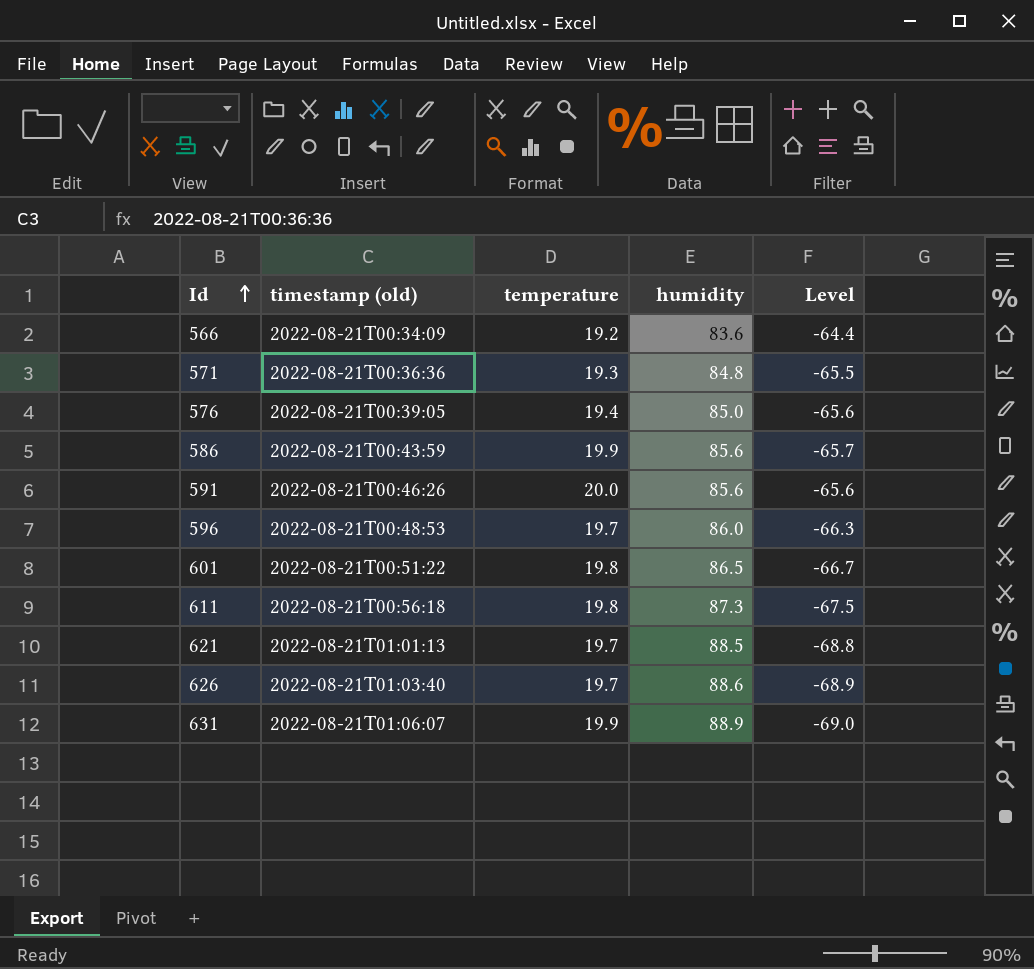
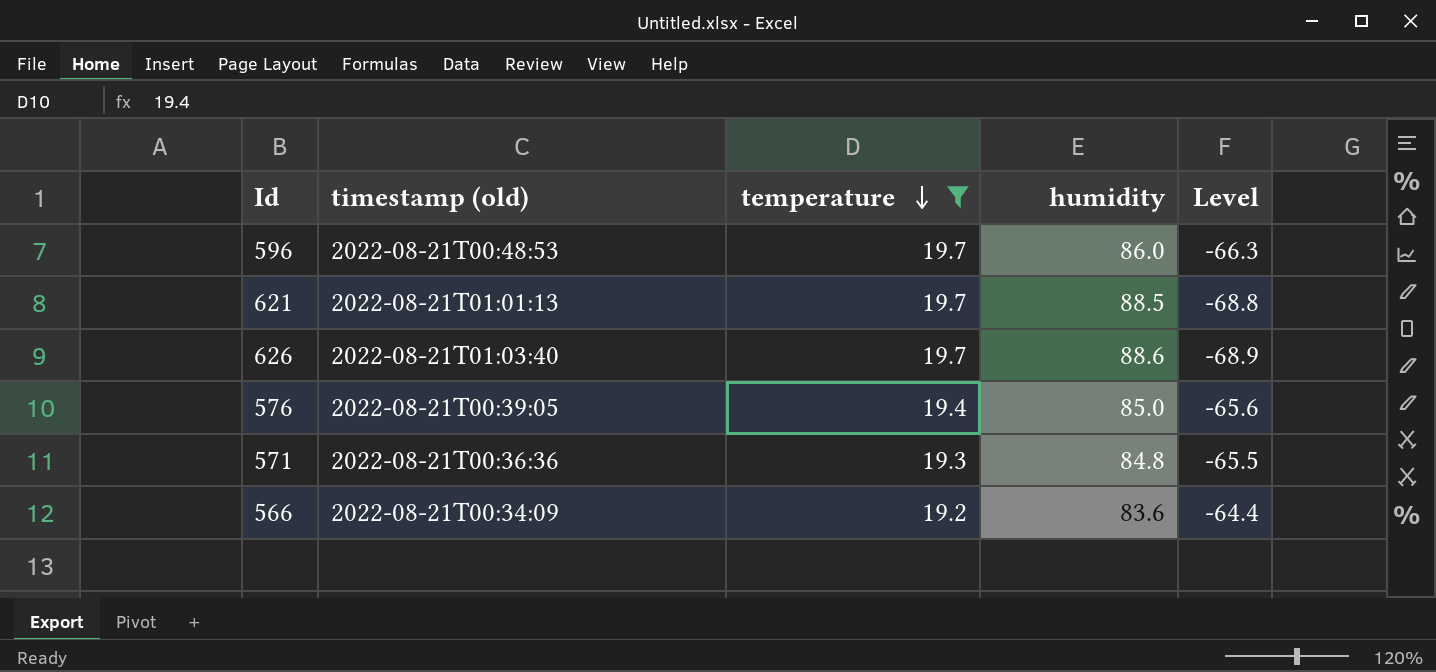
filter: none -> temperature <= 19.7
row order: Id ascending -> temperature descending

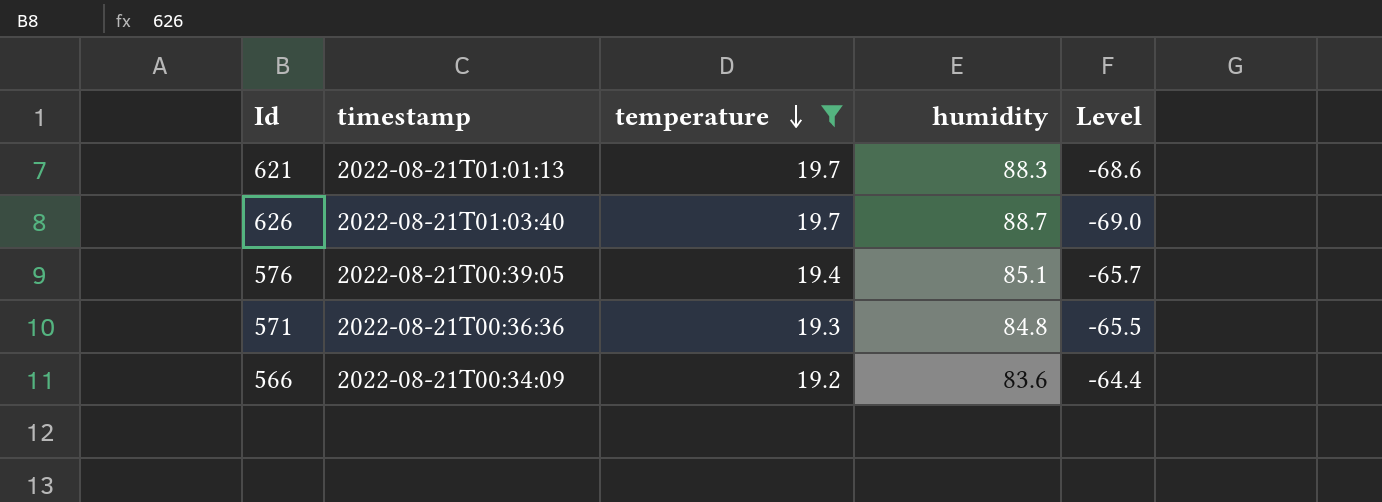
column name: timestamp (old) -> timestamp
row 596: 2022-08-21T00:48:53 | 19.7 | 86.0 | -66.3 -> none
621 | humidity: 88.5 -> 88.3
621 | Level: -68.8 -> -68.6
626 | humidity: 88.6 -> 88.7
626 | Level: -68.9 -> -69.0
576 | humidity: 85.0 -> 85.1
576 | Level: -65.6 -> -65.7

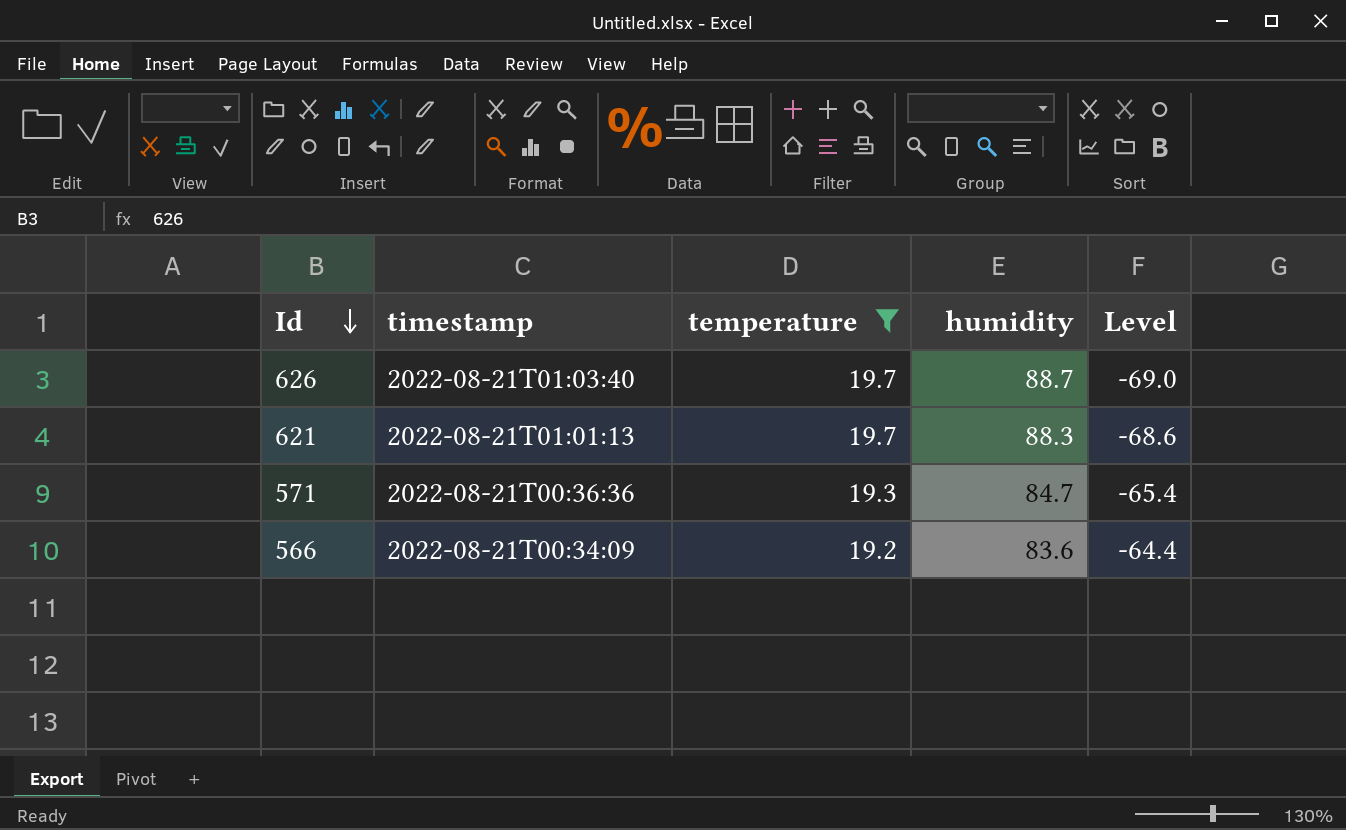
row order: temperature descending -> Id descending
row 576: 2022-08-21T00:39:05 | 19.4 | 85.1 | -65.7 -> none
571 | humidity: 84.8 -> 84.7
571 | Level: -65.5 -> -65.4

